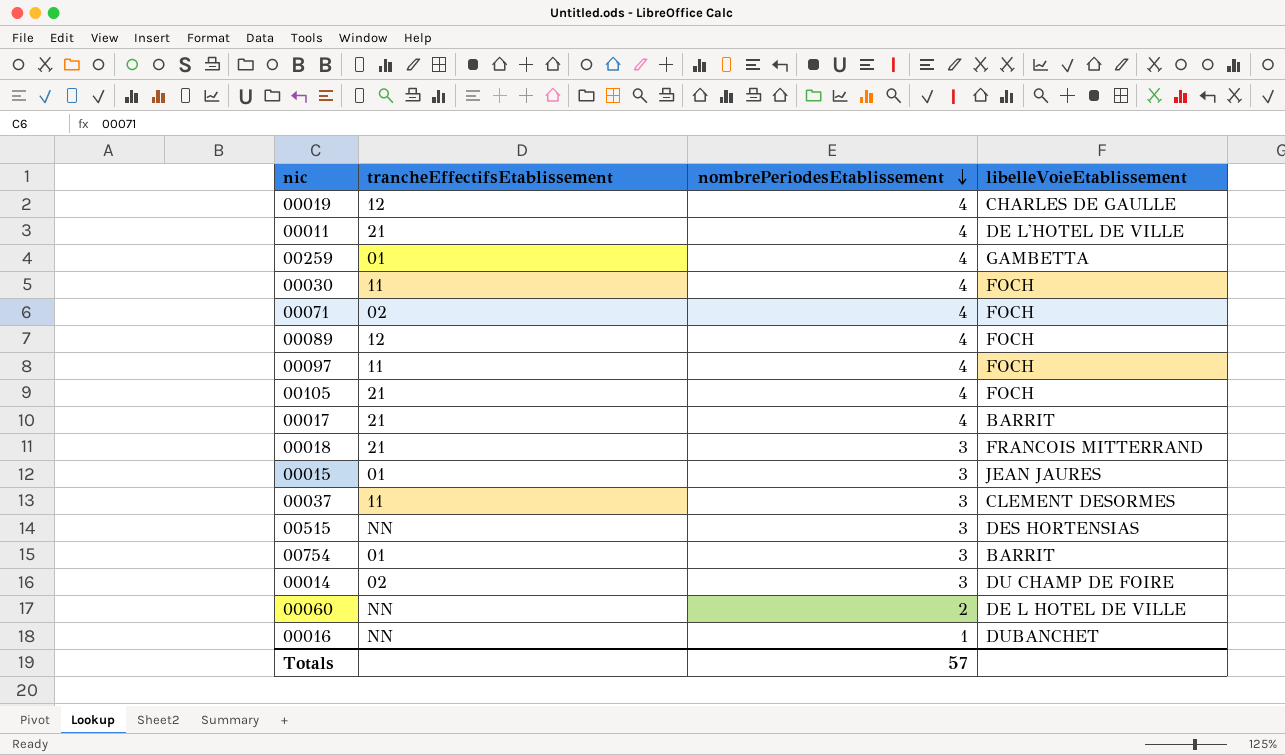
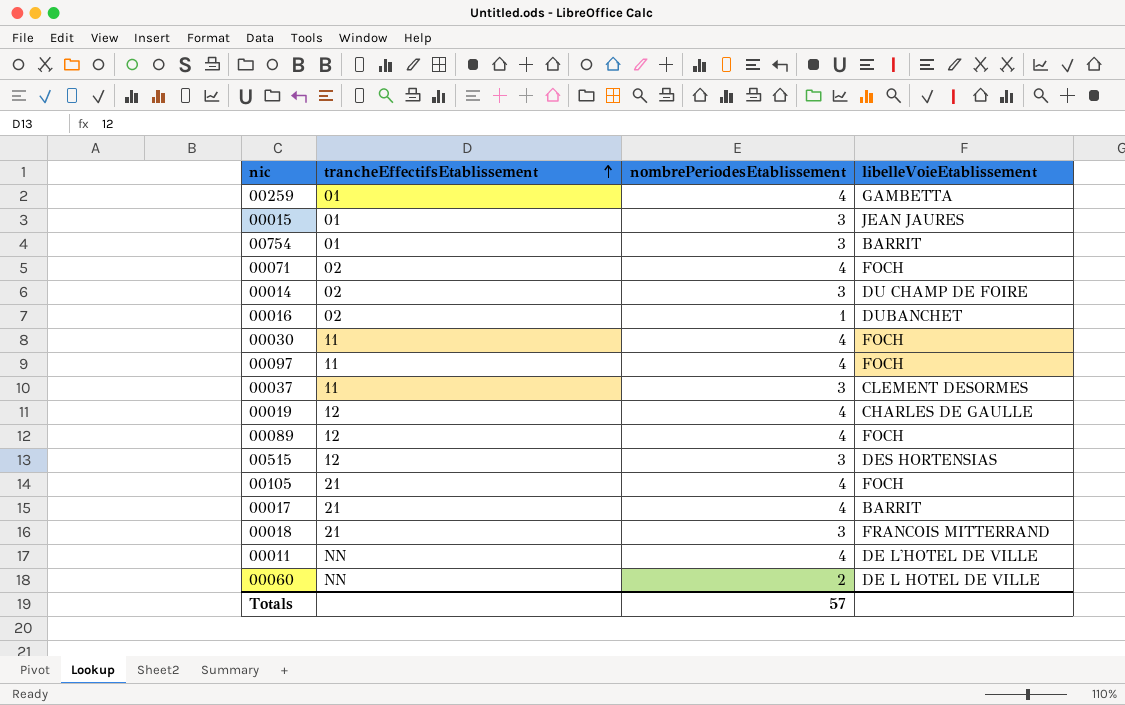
row order: nombrePeriodesEtablissement descending -> trancheEffectifsEtablissement ascending
00016 | trancheEffectifsEtablissement: NN -> 02
00515 | trancheEffectifsEtablissement: NN -> 12
00011 | trancheEffectifsEtablissement: 21 -> NN

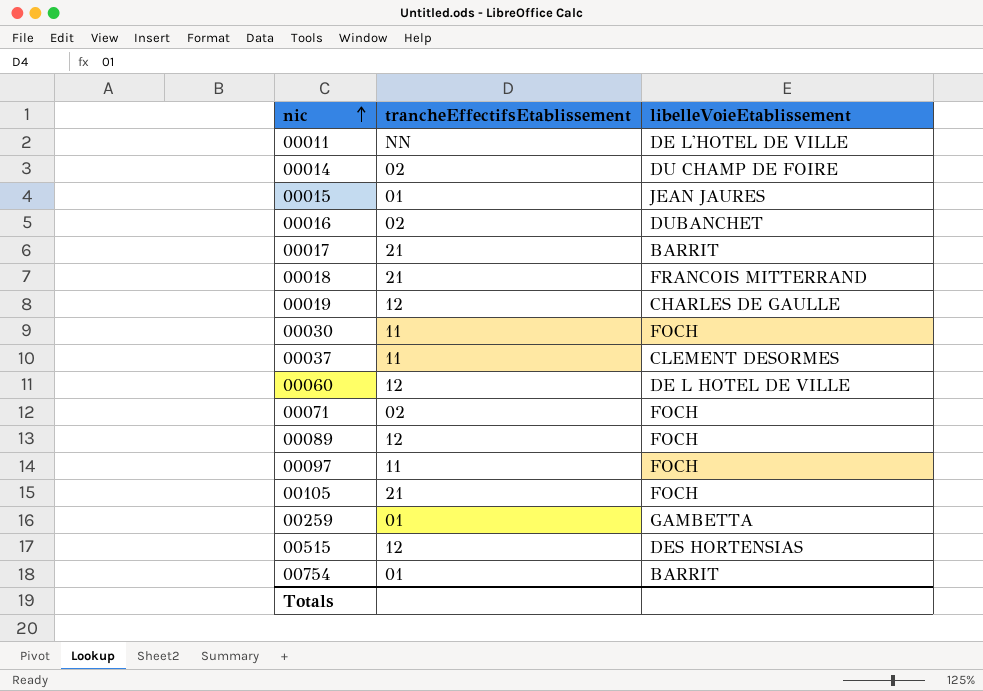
row order: trancheEffectifsEtablissement ascending -> nic ascending
column nombrePeriodesEtablissement | position: 3 -> none
00060 | trancheEffectifsEtablissement: NN -> 12

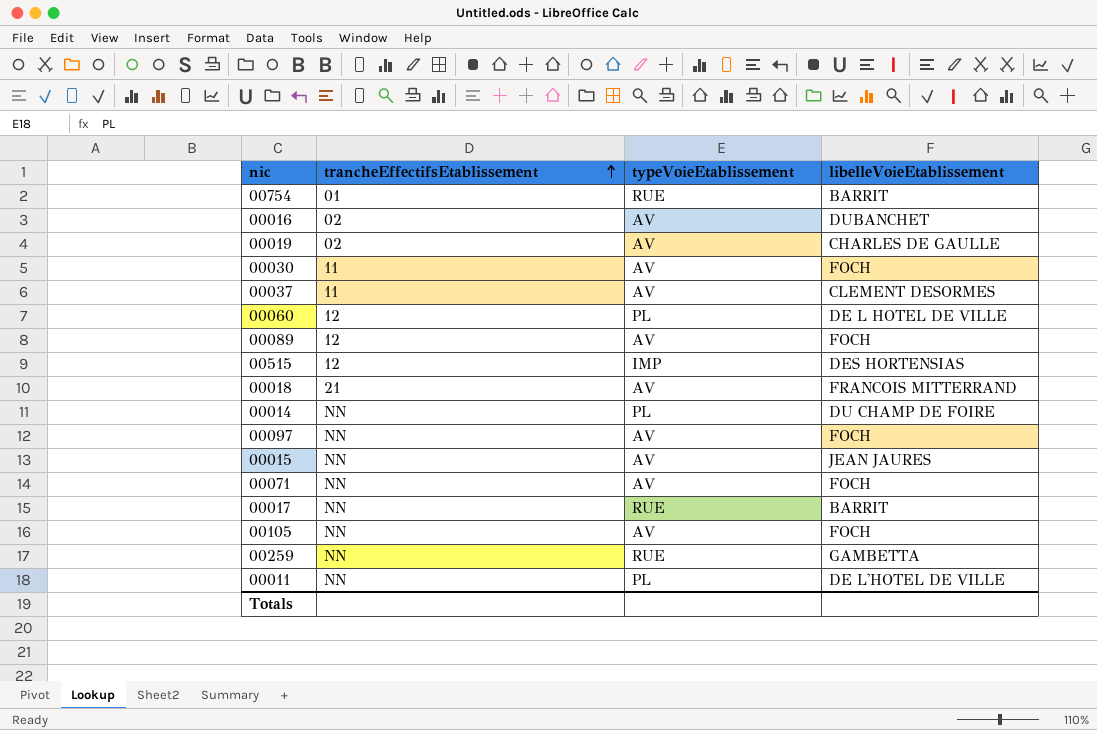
row order: nic ascending -> trancheEffectifsEtablissement ascending
column typeVoieEtablissement | position: none -> 3
00019 | trancheEffectifsEtablissement: 12 -> 02
00014 | trancheEffectifsEtablissement: 02 -> NN
00097 | trancheEffectifsEtablissement: 11 -> NN
00015 | trancheEffectifsEtablissement: 01 -> NN
00071 | trancheEffectifsEtablissement: 02 -> NN
00017 | trancheEffectifsEtablissement: 21 -> NN
00105 | trancheEffectifsEtablissement: 21 -> NN
00259 | trancheEffectifsEtablissement: 01 -> NN

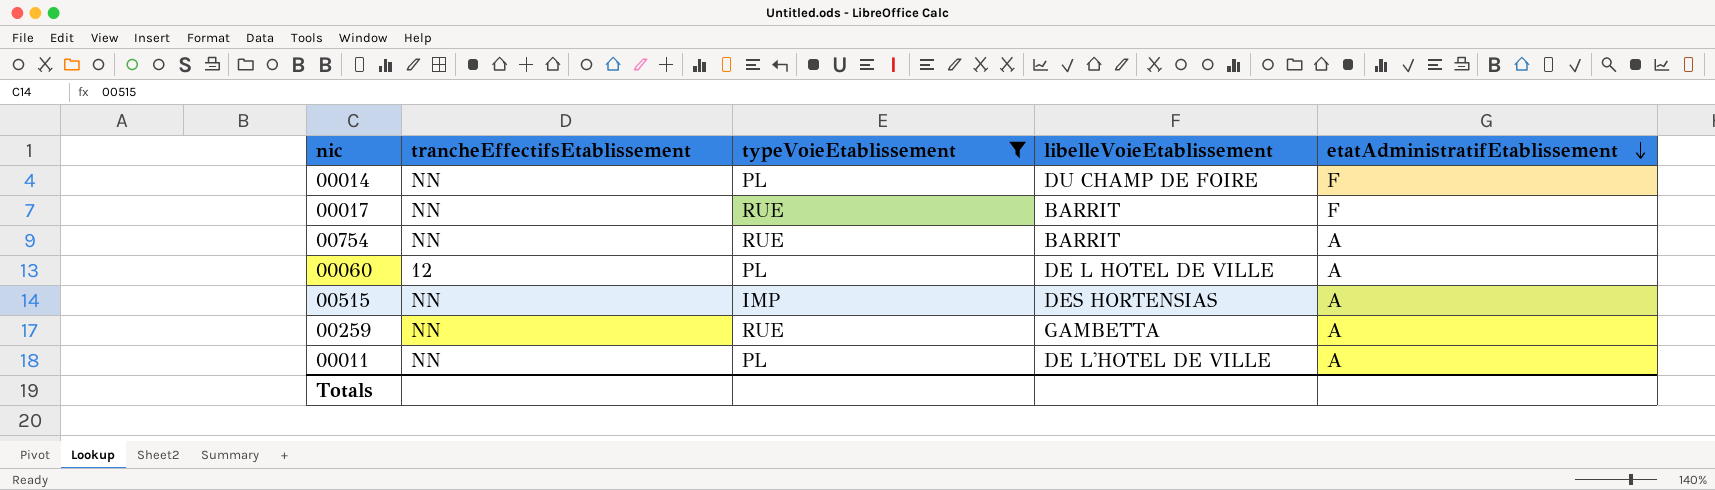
filter: none -> typeVoieEtablissement != AV
row order: trancheEffectifsEtablissement ascending -> etatAdministratifEtablissement descending
column etatAdministratifEtablissement | position: none -> 5
00754 | trancheEffectifsEtablissement: 01 -> NN
00515 | trancheEffectifsEtablissement: 12 -> NN

